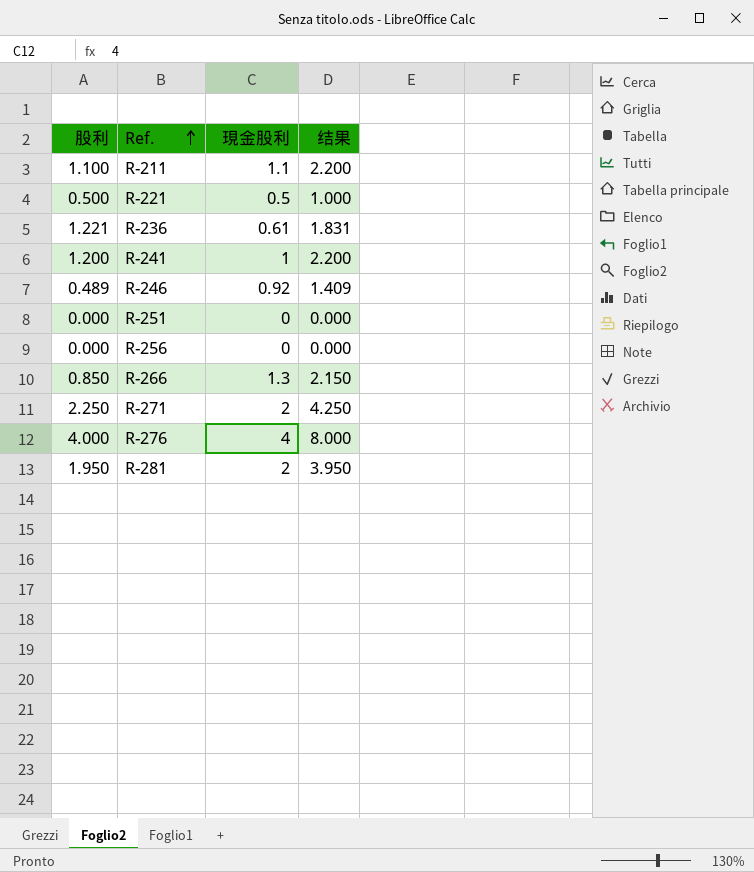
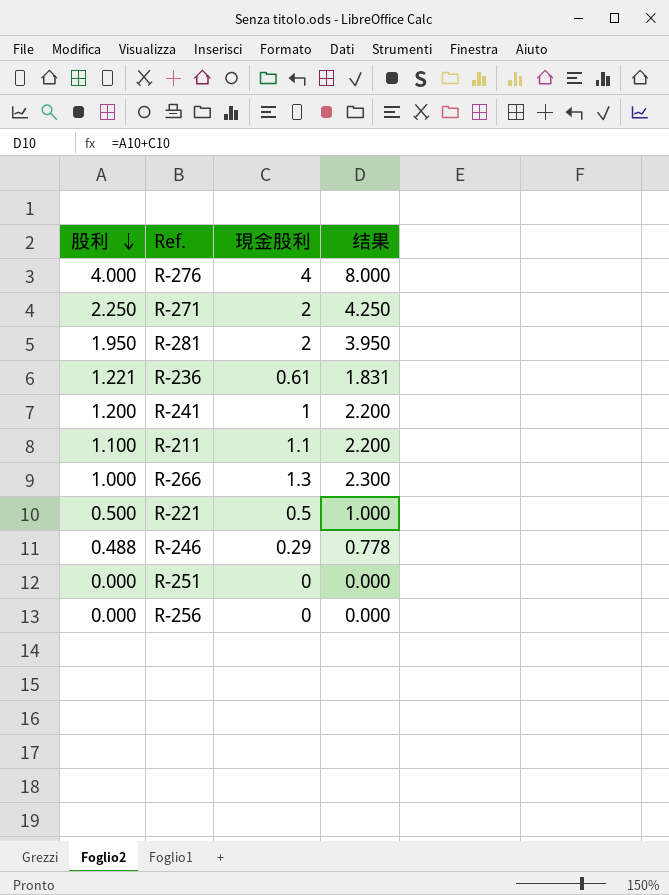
row order: Ref. ascending -> 股利 descending
R-266 | 股利: 0.850 -> 1.000
R-266 | 结果: 2.150 -> 2.300
R-246 | 股利: 0.489 -> 0.488
R-246 | 現金股利: 0.92 -> 0.29
R-246 | 结果: 1.409 -> 0.778

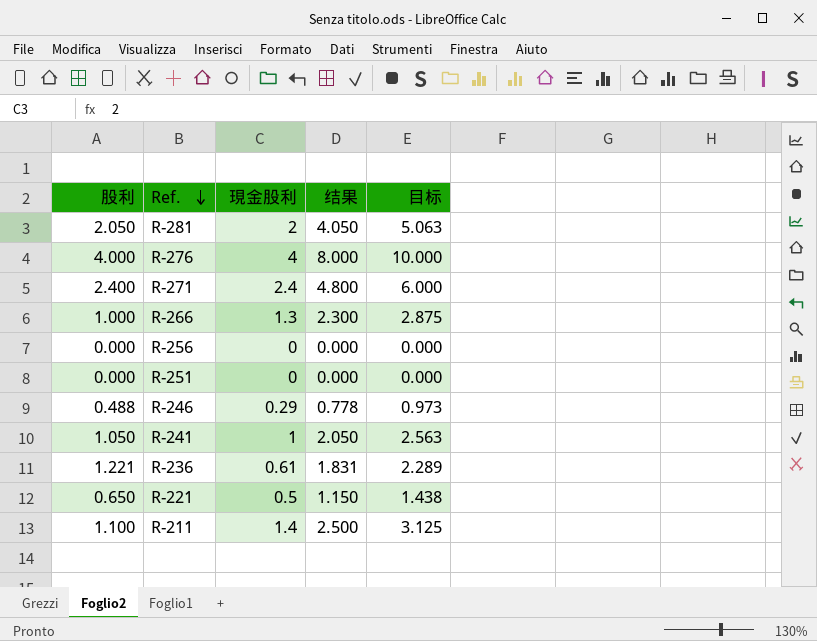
row order: 股利 descending -> Ref. descending
column 目标 | formula: none -> [结果] * 1.25
R-281 | 股利: 1.950 -> 2.050
R-281 | 结果: 3.950 -> 4.050
R-271 | 股利: 2.250 -> 2.400
R-271 | 現金股利: 2 -> 2.4
R-271 | 结果: 4.250 -> 4.800
R-241 | 股利: 1.200 -> 1.050
R-241 | 结果: 2.200 -> 2.050
R-221 | 股利: 0.500 -> 0.650
R-221 | 结果: 1.000 -> 1.150
R-211 | 現金股利: 1.1 -> 1.4
R-211 | 结果: 2.200 -> 2.500

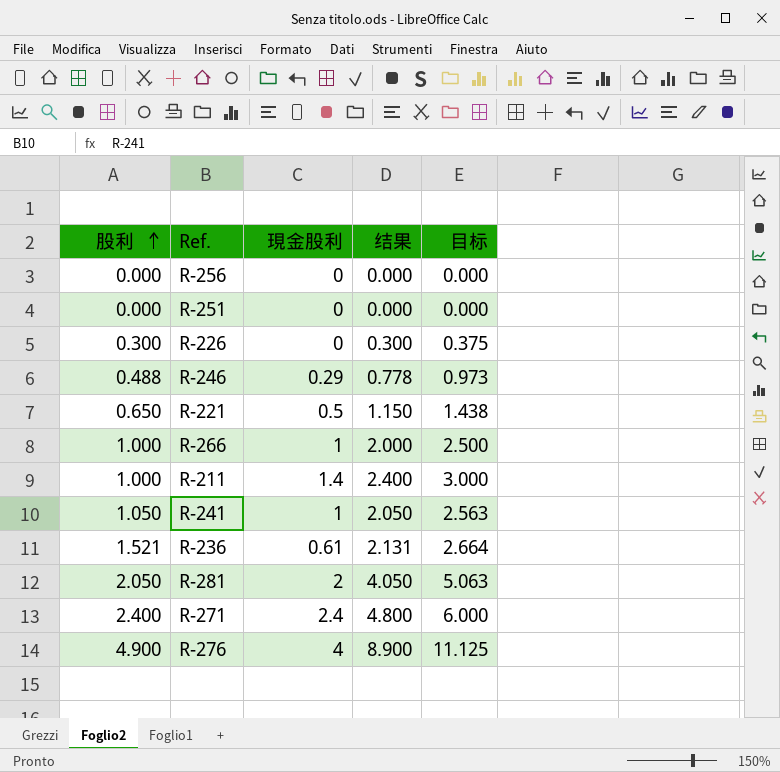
row order: Ref. descending -> 股利 ascending
row R-226: none -> 0.300 | 0 | 0.300 | 0.375
R-266 | 現金股利: 1.3 -> 1
R-266 | 结果: 2.300 -> 2.000
R-266 | 目标: 2.875 -> 2.500
R-211 | 股利: 1.100 -> 1.000
R-211 | 结果: 2.500 -> 2.400
R-211 | 目标: 3.125 -> 3.000
R-236 | 股利: 1.221 -> 1.521
R-236 | 结果: 1.831 -> 2.131
R-236 | 目标: 2.289 -> 2.664
R-276 | 股利: 4.000 -> 4.900
R-276 | 结果: 8.000 -> 8.900
R-276 | 目标: 10.000 -> 11.125

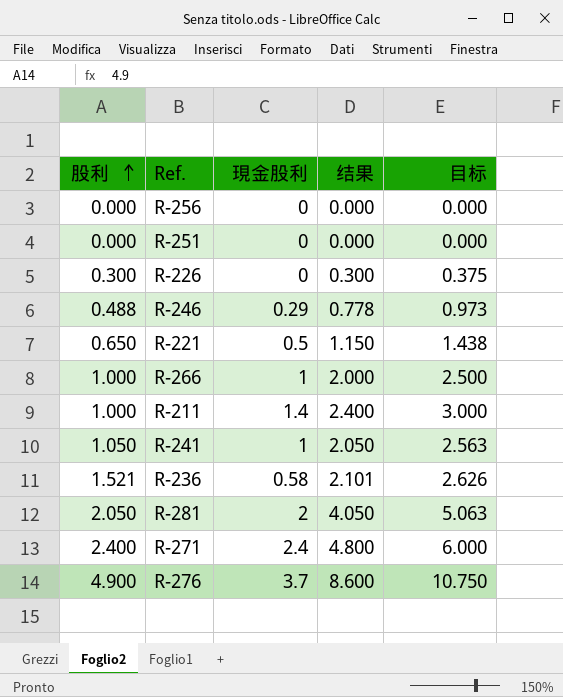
R-236 | 現金股利: 0.61 -> 0.58
R-236 | 结果: 2.131 -> 2.101
R-236 | 目标: 2.664 -> 2.626
R-276 | 現金股利: 4 -> 3.7
R-276 | 结果: 8.900 -> 8.600
R-276 | 目标: 11.125 -> 10.750

